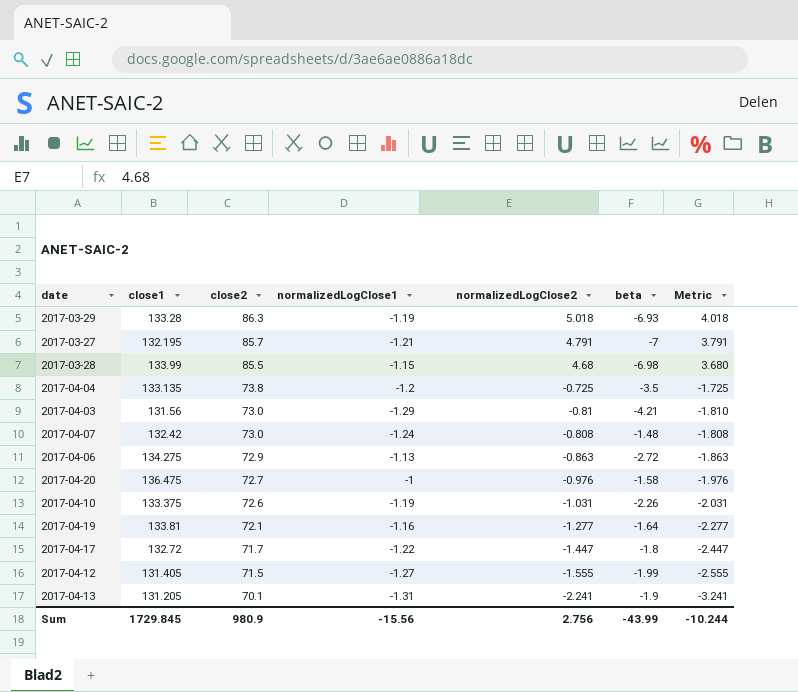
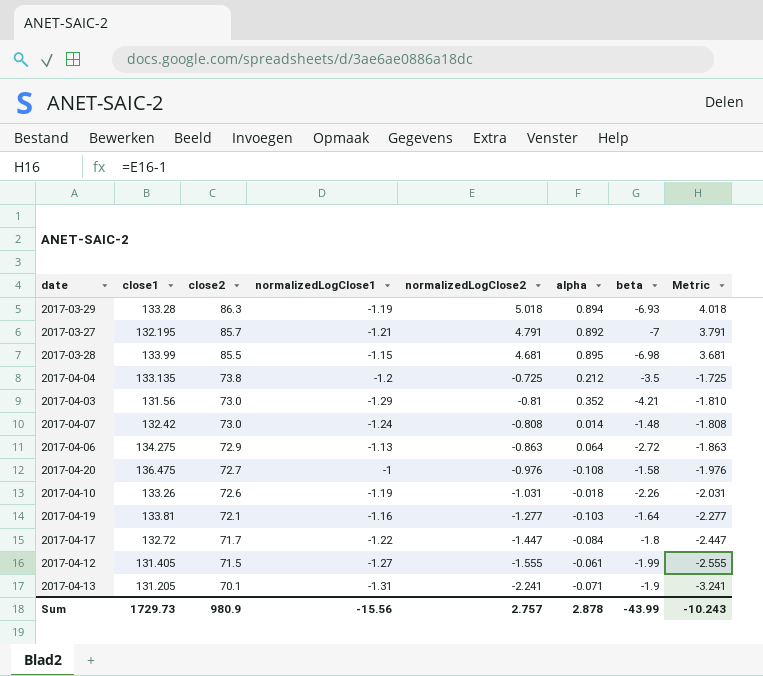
column alpha | position: none -> 6
2017-03-28 | normalizedLogClose2: 4.68 -> 4.681
2017-03-28 | Metric: 3.680 -> 3.681
2017-04-10 | close1: 133.375 -> 133.26
Sum | close1: 1729.845 -> 1729.73
Sum | normalizedLogClose2: 2.756 -> 2.757
Sum | Metric: -10.244 -> -10.243

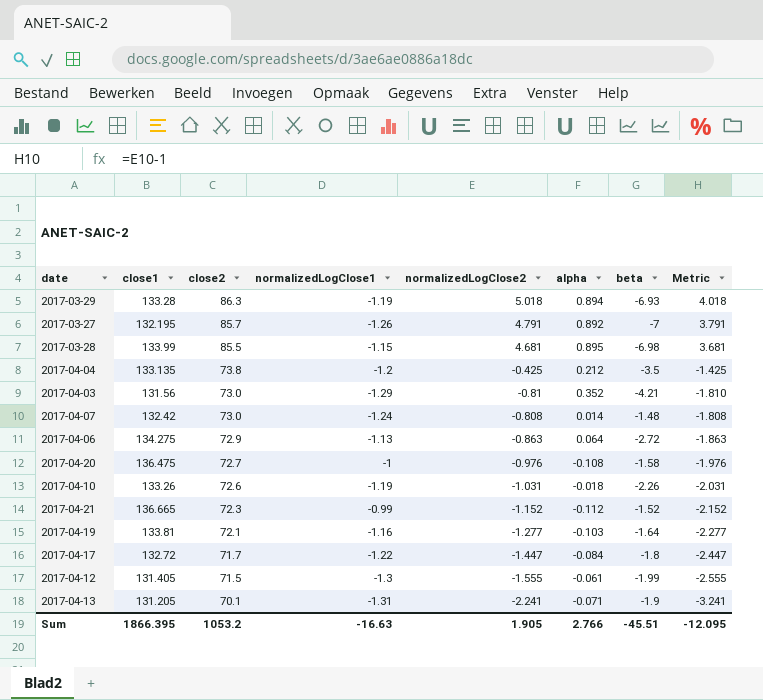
2017-03-27 | normalizedLogClose1: -1.21 -> -1.26
2017-04-04 | normalizedLogClose2: -0.725 -> -0.425
2017-04-04 | Metric: -1.725 -> -1.425
row 2017-04-21: none -> 136.665 | 72.3 | -0.99 | -1.152 | -0.112 | -1.52 | -2.152
2017-04-12 | normalizedLogClose1: -1.27 -> -1.3
Sum | close1: 1729.73 -> 1866.395
Sum | close2: 980.9 -> 1053.2
Sum | normalizedLogClose1: -15.56 -> -16.63
Sum | normalizedLogClose2: 2.757 -> 1.905
Sum | alpha: 2.878 -> 2.766
Sum | beta: -43.99 -> -45.51
Sum | Metric: -10.243 -> -12.095

